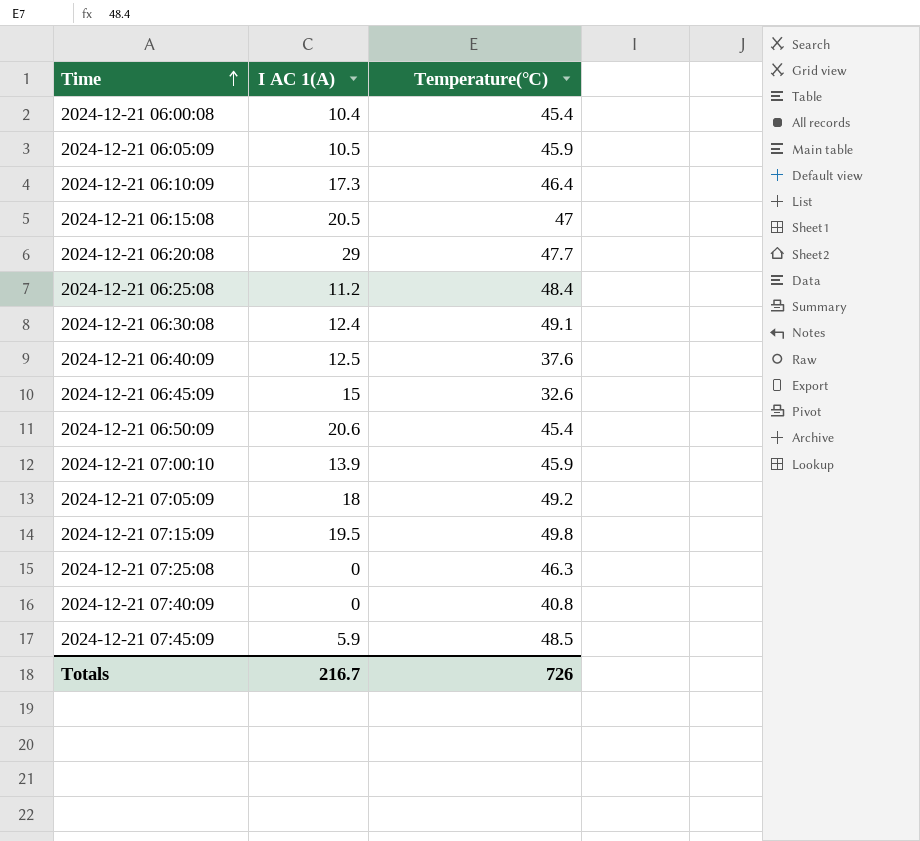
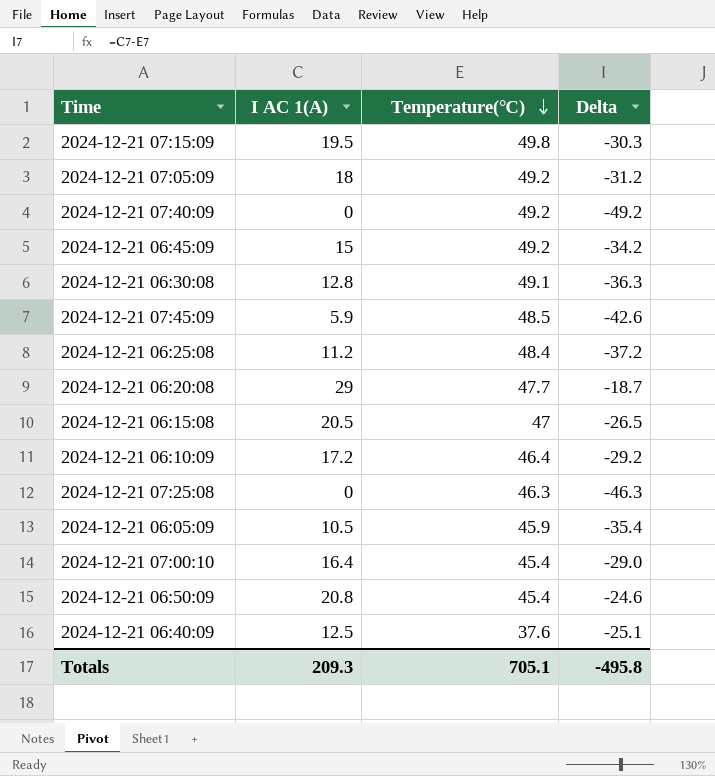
row order: Time ascending -> Temperature(℃) descending
column Delta | formula: none -> [I AC 1(A)] - [Temperature(℃)]
row 2024-12-21 06:00:08: 10.4 | 45.4 -> none
2024-12-21 07:40:09 | Temperature(℃): 40.8 -> 49.2
2024-12-21 06:45:09 | Temperature(℃): 32.6 -> 49.2
2024-12-21 06:30:08 | I AC 1(A): 12.4 -> 12.8
2024-12-21 06:10:09 | I AC 1(A): 17.3 -> 17.2
2024-12-21 07:00:10 | I AC 1(A): 13.9 -> 16.4
2024-12-21 07:00:10 | Temperature(℃): 45.9 -> 45.4
2024-12-21 06:50:09 | I AC 1(A): 20.6 -> 20.8
Totals | I AC 1(A): 216.7 -> 209.3
Totals | Temperature(℃): 726 -> 705.1

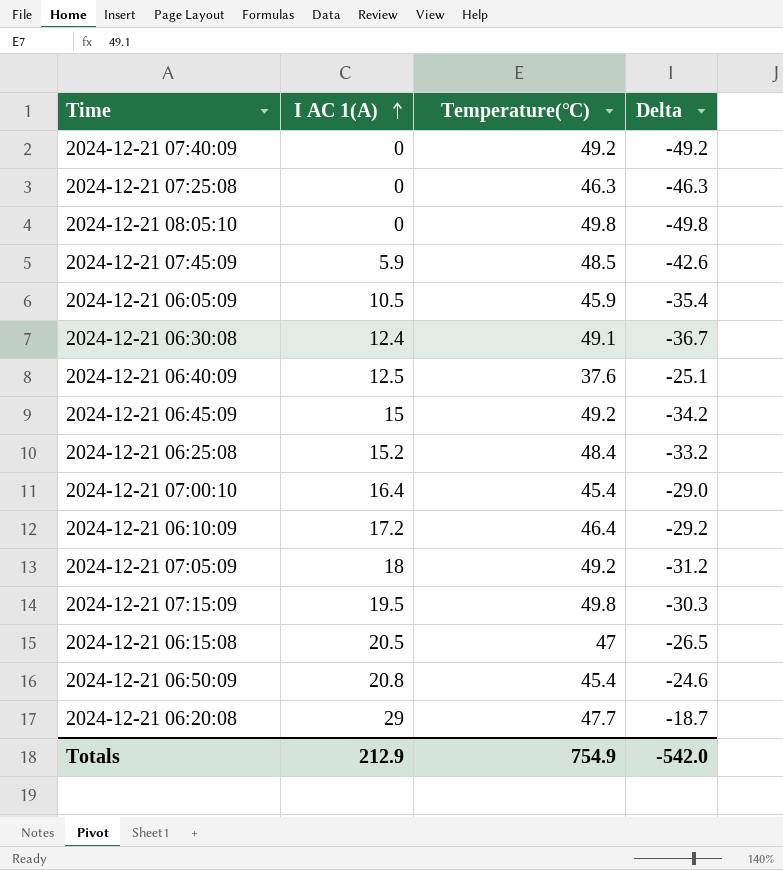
row order: Temperature(℃) descending -> I AC 1(A) ascending
row 2024-12-21 08:05:10: none -> 0 | 49.8 | -49.8
2024-12-21 06:30:08 | I AC 1(A): 12.8 -> 12.4
2024-12-21 06:30:08 | Delta: -36.3 -> -36.7
2024-12-21 06:25:08 | I AC 1(A): 11.2 -> 15.2
2024-12-21 06:25:08 | Delta: -37.2 -> -33.2
Totals | I AC 1(A): 209.3 -> 212.9
Totals | Temperature(℃): 705.1 -> 754.9
Totals | Delta: -495.8 -> -542.0

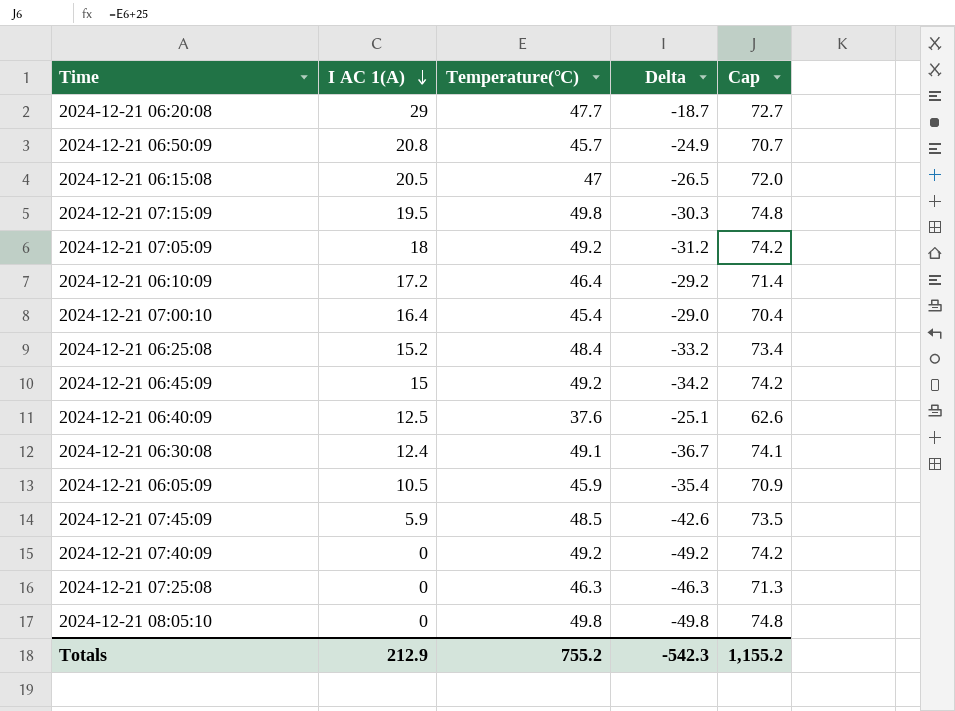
row order: I AC 1(A) ascending -> I AC 1(A) descending
column Cap | formula: none -> [Temperature(℃)] + 25
2024-12-21 06:50:09 | Temperature(℃): 45.4 -> 45.7
2024-12-21 06:50:09 | Delta: -24.6 -> -24.9
Totals | Temperature(℃): 754.9 -> 755.2
Totals | Delta: -542.0 -> -542.3

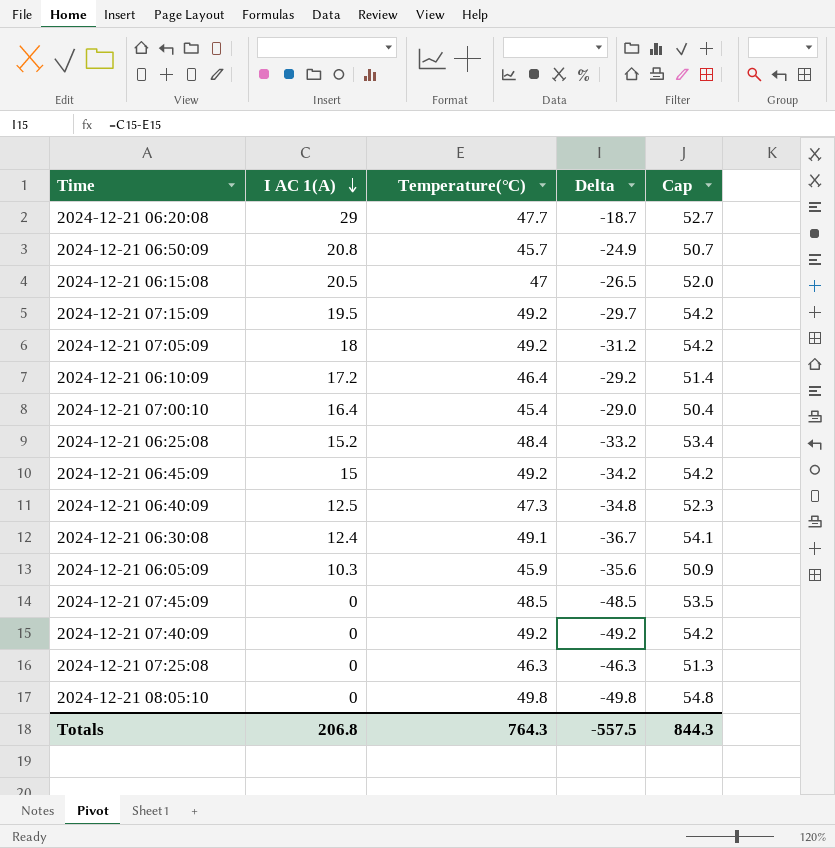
column Cap | formula: [Temperature(℃)] + 25 -> [Temperature(℃)] + 5
2024-12-21 07:15:09 | Temperature(℃): 49.8 -> 49.2
2024-12-21 07:15:09 | Delta: -30.3 -> -29.7
2024-12-21 06:40:09 | Temperature(℃): 37.6 -> 47.3
2024-12-21 06:40:09 | Delta: -25.1 -> -34.8
2024-12-21 06:05:09 | I AC 1(A): 10.5 -> 10.3
2024-12-21 06:05:09 | Delta: -35.4 -> -35.6
2024-12-21 07:45:09 | I AC 1(A): 5.9 -> 0
2024-12-21 07:45:09 | Delta: -42.6 -> -48.5
Totals | I AC 1(A): 212.9 -> 206.8
Totals | Temperature(℃): 755.2 -> 764.3
Totals | Delta: -542.3 -> -557.5
Totals | Cap: 1,155.2 -> 844.3

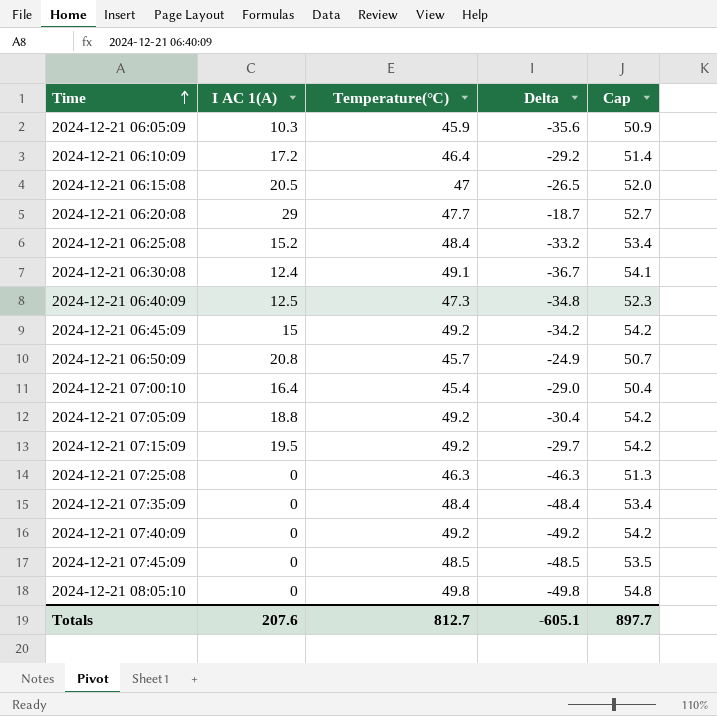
row order: I AC 1(A) descending -> Time ascending
2024-12-21 07:05:09 | I AC 1(A): 18 -> 18.8
2024-12-21 07:05:09 | Delta: -31.2 -> -30.4
row 2024-12-21 07:35:09: none -> 0 | 48.4 | -48.4 | 53.4
Totals | I AC 1(A): 206.8 -> 207.6
Totals | Temperature(℃): 764.3 -> 812.7
Totals | Delta: -557.5 -> -605.1
Totals | Cap: 844.3 -> 897.7

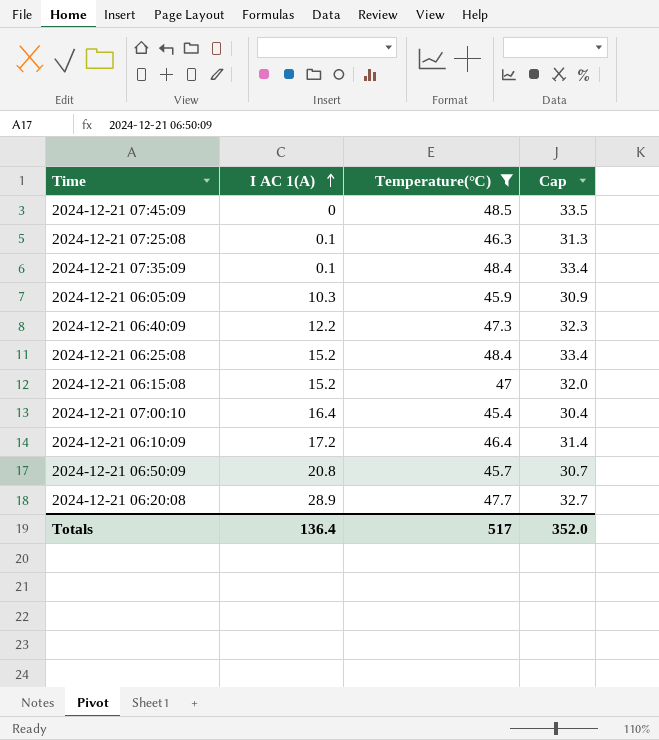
filter: none -> Temperature(℃) <= 48.5
row order: Time ascending -> I AC 1(A) ascending
column Delta | formula: [I AC 1(A)] - [Temperature(℃)] -> none
column Cap | formula: [Temperature(℃)] + 5 -> [Temperature(℃)] - 15
2024-12-21 07:25:08 | I AC 1(A): 0 -> 0.1
2024-12-21 07:35:09 | I AC 1(A): 0 -> 0.1
2024-12-21 06:40:09 | I AC 1(A): 12.5 -> 12.2
2024-12-21 06:15:08 | I AC 1(A): 20.5 -> 15.2
2024-12-21 06:20:08 | I AC 1(A): 29 -> 28.9
Totals | I AC 1(A): 207.6 -> 136.4
Totals | Temperature(℃): 812.7 -> 517
Totals | Cap: 897.7 -> 352.0

